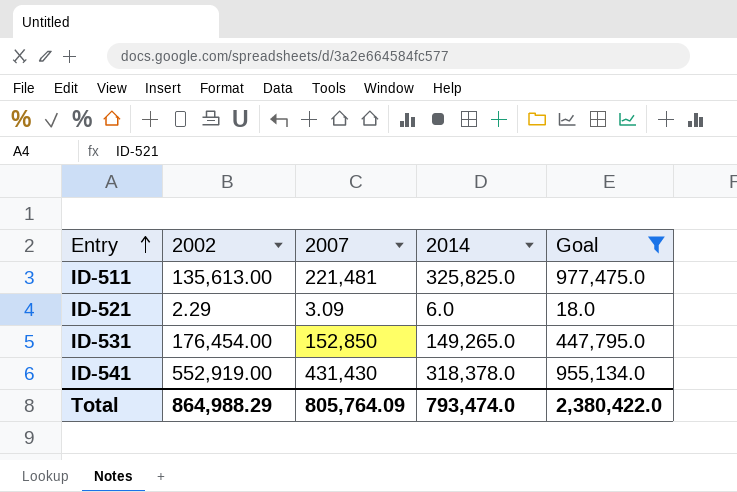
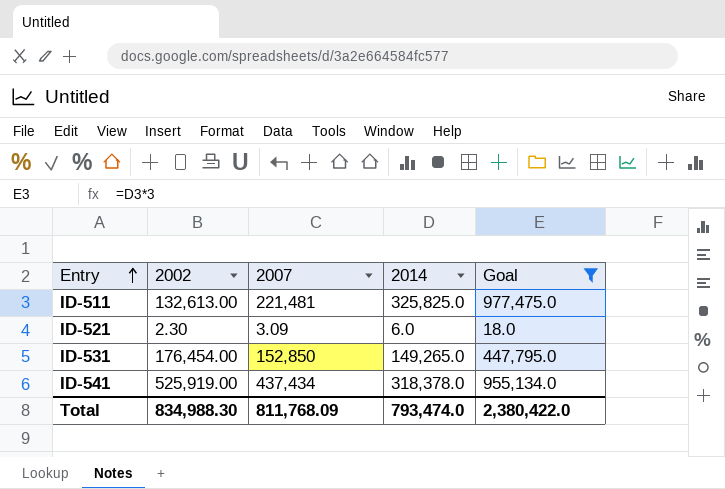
ID-511 | 2002: 135,613.00 -> 132,613.00
ID-521 | 2002: 2.29 -> 2.30
ID-541 | 2002: 552,919.00 -> 525,919.00
ID-541 | 2007: 431,430 -> 437,434
Total | 2002: 864,988.29 -> 834,988.30
Total | 2007: 805,764.09 -> 811,768.09

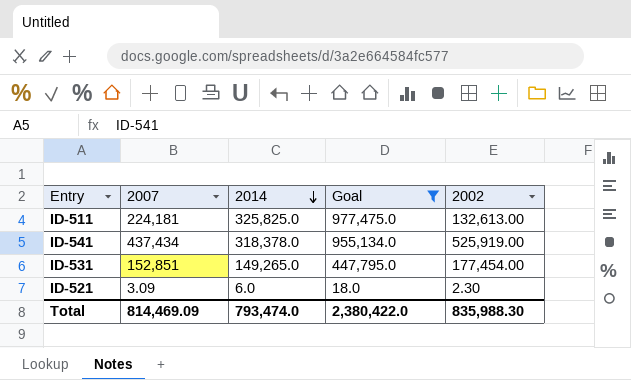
row order: Entry ascending -> 2014 descending
column 2002 | position: 2 -> 5
ID-511 | 2007: 221,481 -> 224,181
ID-531 | 2007: 152,850 -> 152,851
ID-531 | 2002: 176,454.00 -> 177,454.00
Total | 2007: 811,768.09 -> 814,469.09
Total | 2002: 834,988.30 -> 835,988.30

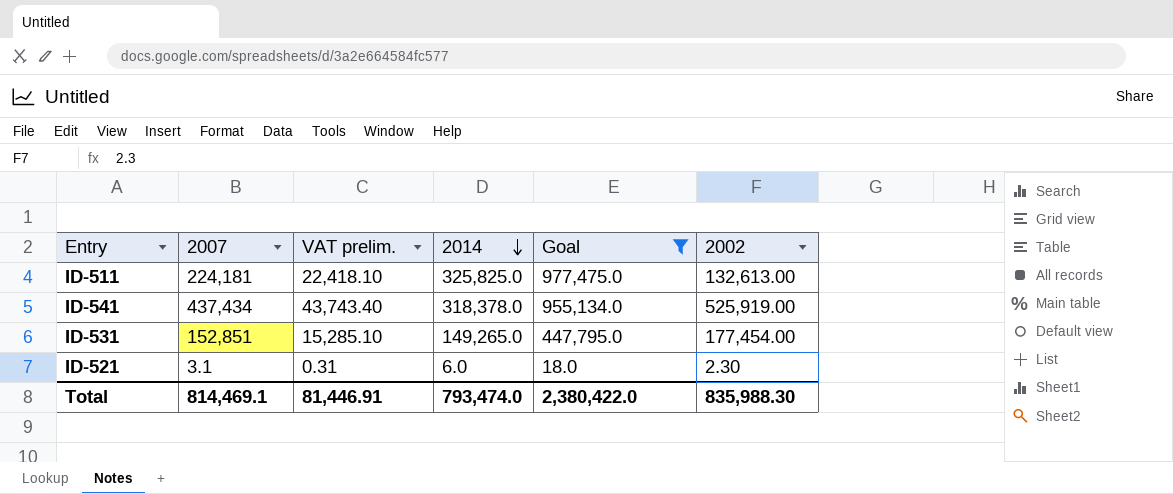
column VAT prelim. | formula: none -> [2007] * 0.1
ID-521 | 2007: 3.09 -> 3.1
Total | 2007: 814,469.09 -> 814,469.1

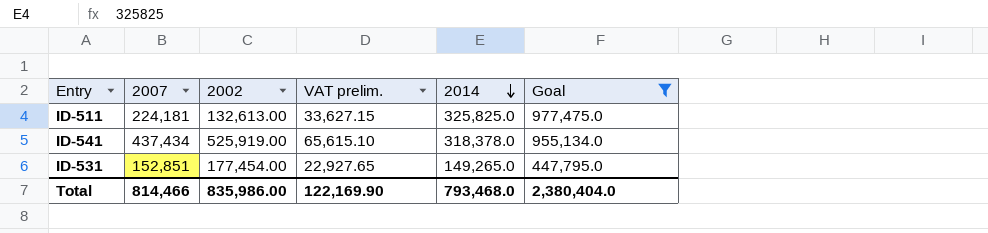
column 2002 | position: 6 -> 3
column VAT prelim. | formula: [2007] * 0.1 -> [2007] * 0.15
row ID-521: 3.1 | 0.31 | 6.0 | 18.0 | 2.30 -> none
Total | 2007: 814,469.1 -> 814,466
Total | 2002: 835,988.30 -> 835,986.00
Total | VAT prelim.: 81,446.91 -> 122,169.90
Total | 2014: 793,474.0 -> 793,468.0
Total | Goal: 2,380,422.0 -> 2,380,404.0

